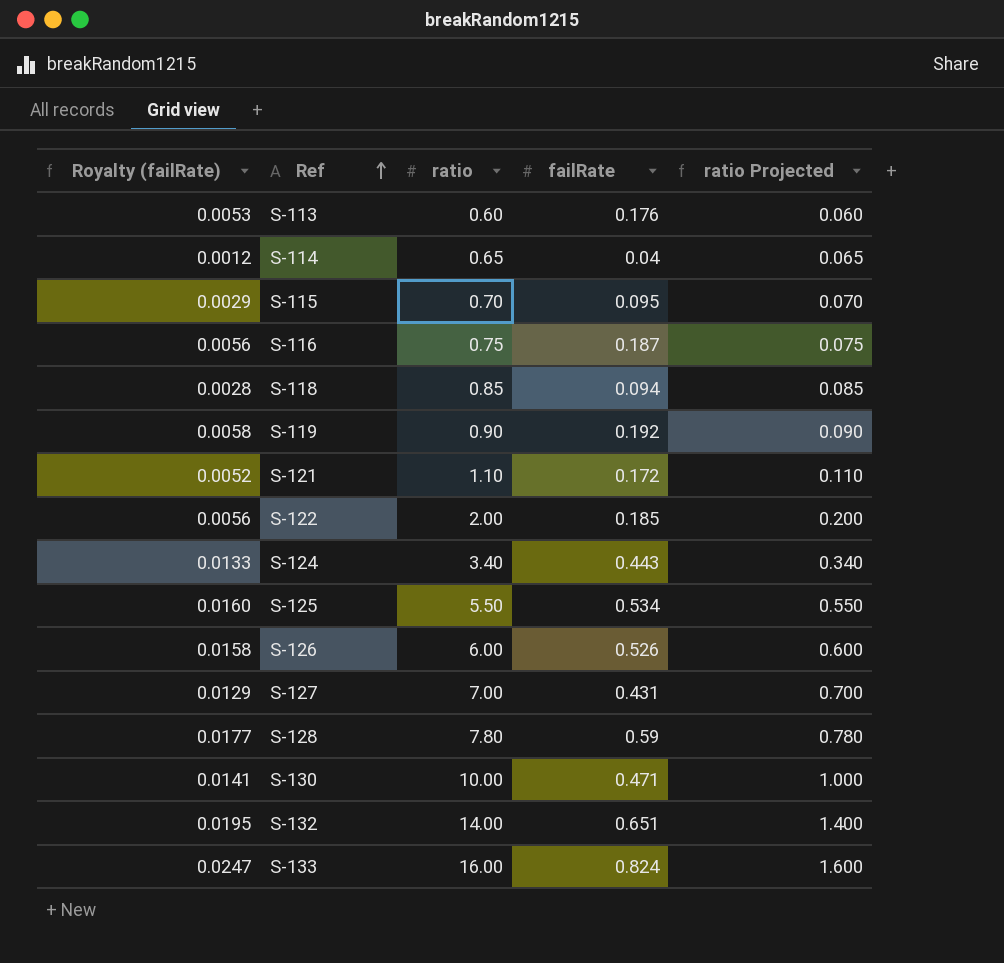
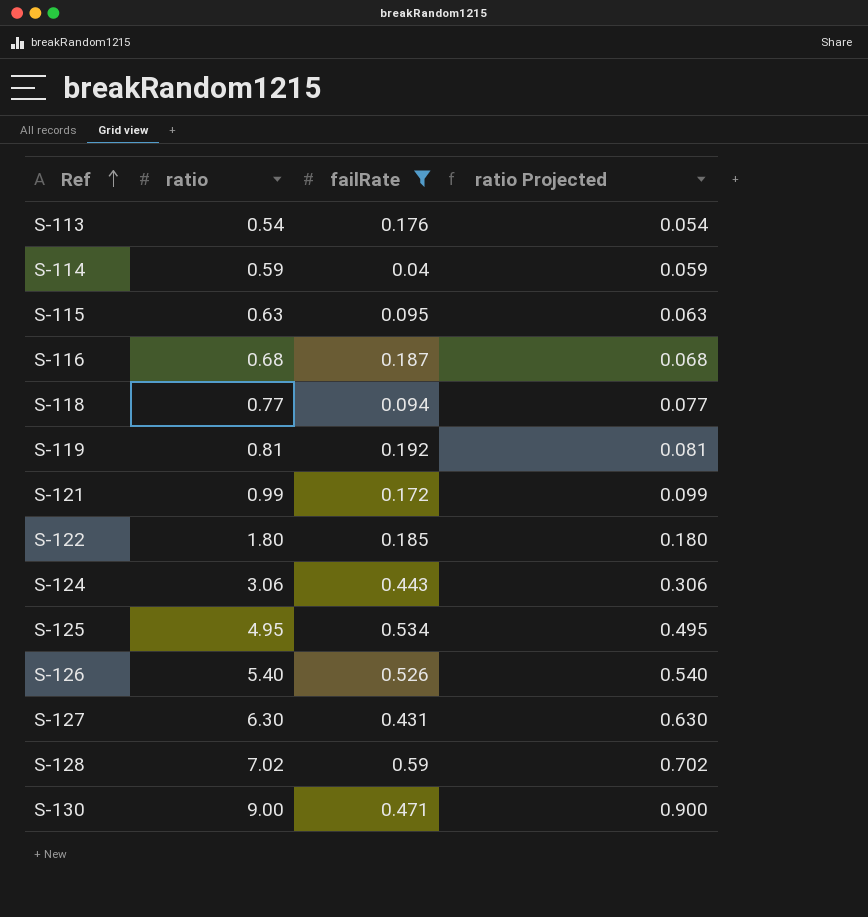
filter: none -> failRate <= 0.59
column Royalty (failRate) | formula: [failRate] * 0.03 -> none
S-113 | ratio: 0.60 -> 0.54
S-113 | ratio Projected: 0.060 -> 0.054
S-114 | ratio: 0.65 -> 0.59
S-114 | ratio Projected: 0.065 -> 0.059
S-115 | ratio: 0.70 -> 0.63
S-115 | ratio Projected: 0.070 -> 0.063
S-116 | ratio: 0.75 -> 0.68
S-116 | ratio Projected: 0.075 -> 0.068
S-118 | ratio: 0.85 -> 0.77
S-118 | ratio Projected: 0.085 -> 0.077
S-119 | ratio: 0.90 -> 0.81
S-119 | ratio Projected: 0.090 -> 0.081
S-121 | ratio: 1.10 -> 0.99
S-121 | ratio Projected: 0.110 -> 0.099
S-122 | ratio: 2.00 -> 1.80
S-122 | ratio Projected: 0.200 -> 0.180
S-124 | ratio: 3.40 -> 3.06
S-124 | ratio Projected: 0.340 -> 0.306
S-125 | ratio: 5.50 -> 4.95
S-125 | ratio Projected: 0.550 -> 0.495
S-126 | ratio: 6.00 -> 5.40
S-126 | ratio Projected: 0.600 -> 0.540
S-127 | ratio: 7.00 -> 6.30
S-127 | ratio Projected: 0.700 -> 0.630
S-128 | ratio: 7.80 -> 7.02
S-128 | ratio Projected: 0.780 -> 0.702
S-130 | ratio: 10.00 -> 9.00
S-130 | ratio Projected: 1.000 -> 0.900

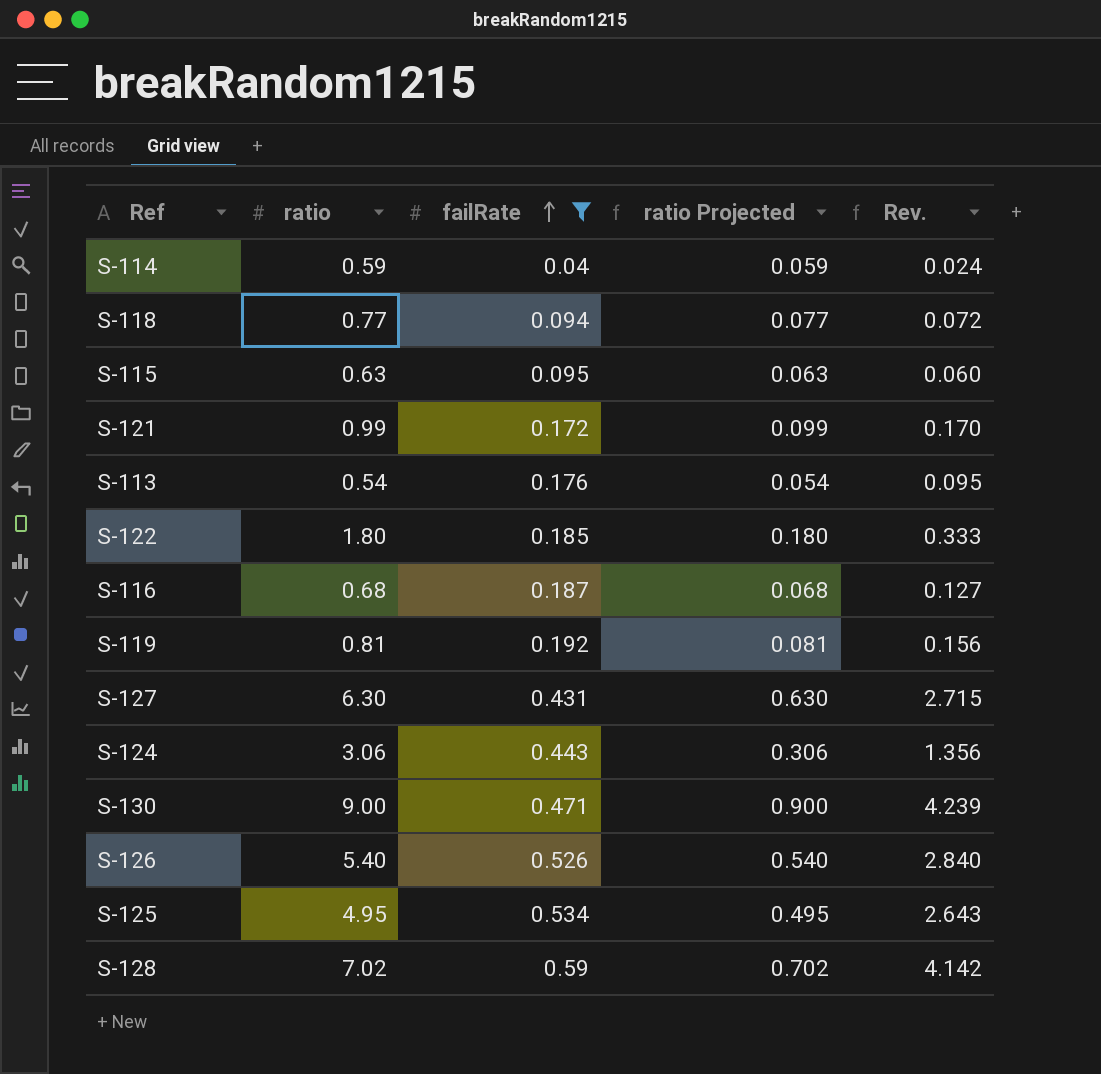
row order: Ref ascending -> failRate ascending
column Rev. | formula: none -> [ratio] * [failRate]

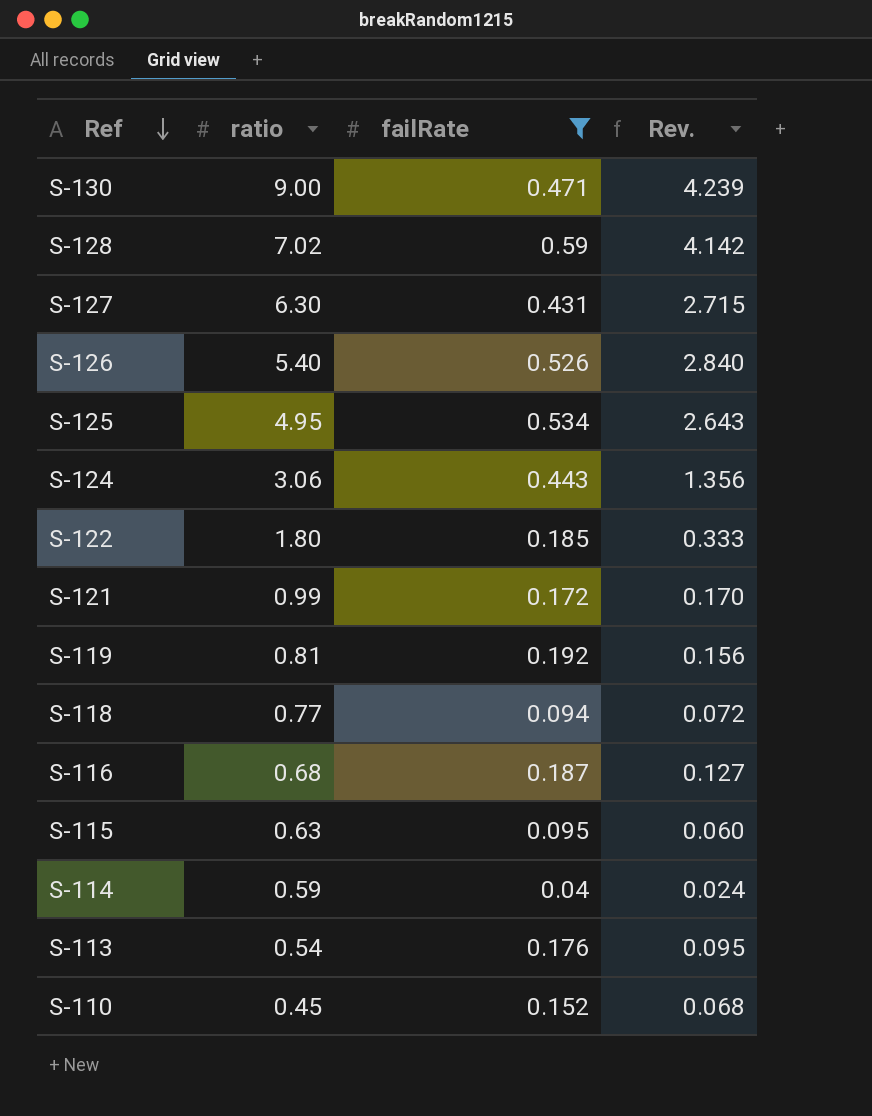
row order: failRate ascending -> Ref descending
column ratio Projected | formula: [ratio] * 0.1 -> none
row S-110: none -> 0.45 | 0.152 | 0.068

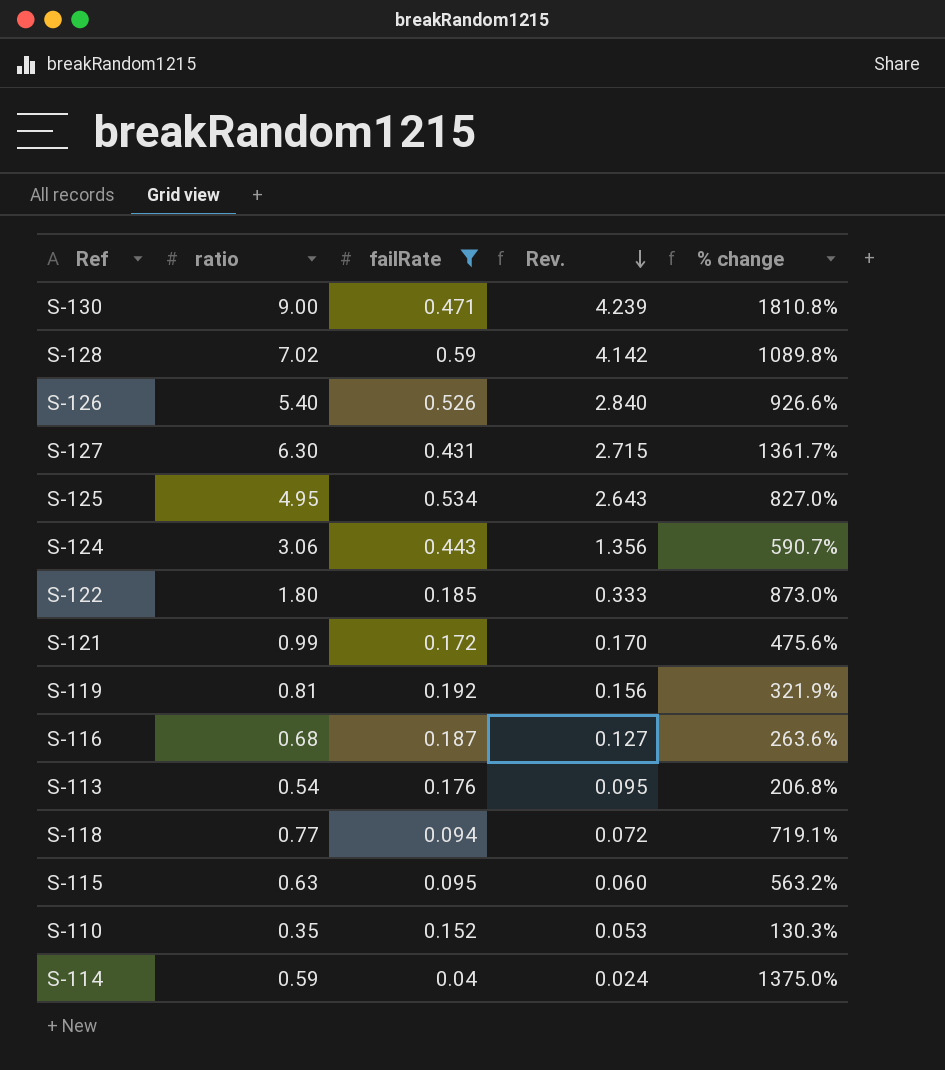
row order: Ref descending -> Rev. descending
column % change | formula: none -> ([ratio] - [failRate]) / [failRate]
S-110 | ratio: 0.45 -> 0.35
S-110 | Rev.: 0.068 -> 0.053

